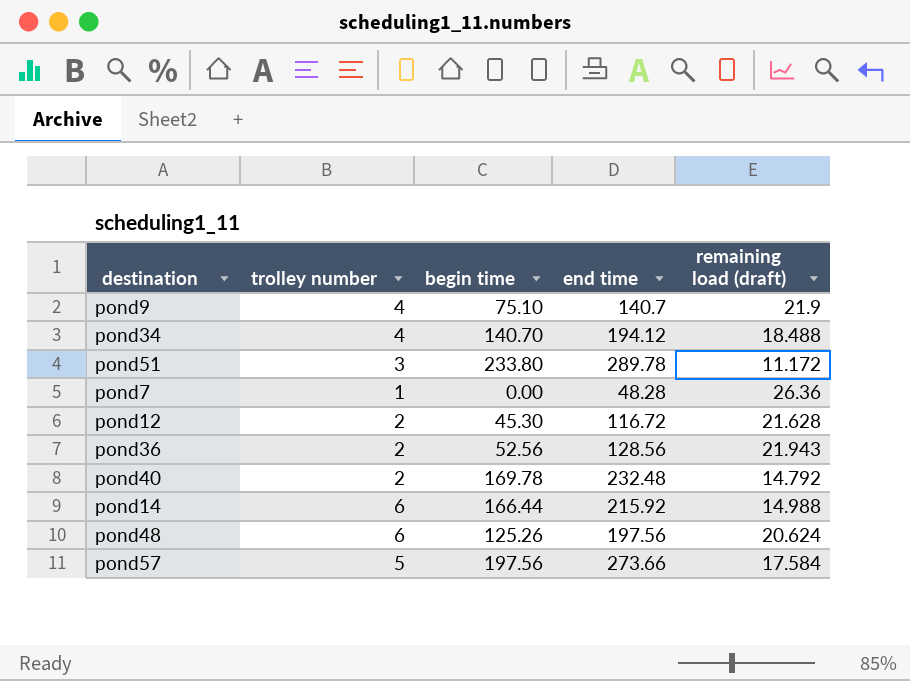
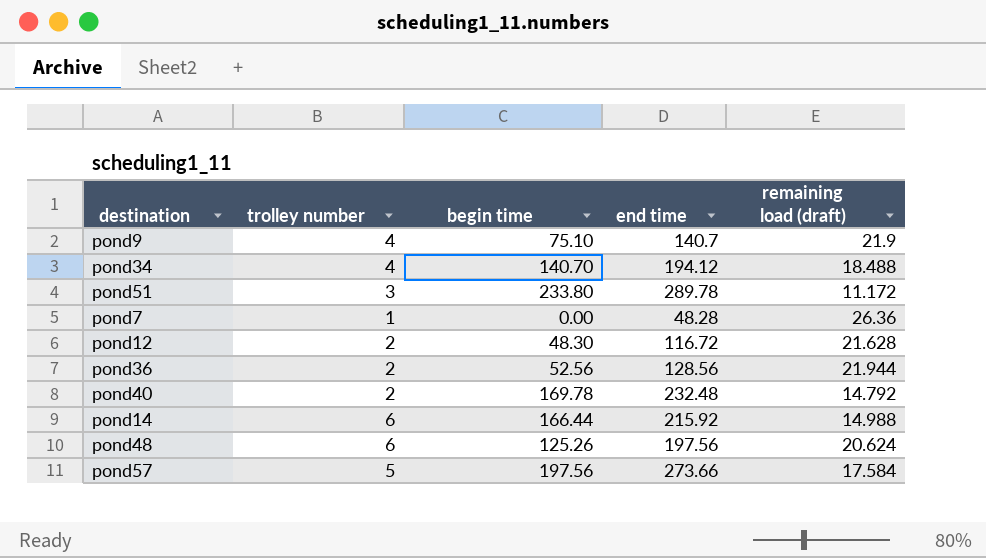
pond12 | begin time: 45.30 -> 48.30
pond36 | remaining load (draft): 21.943 -> 21.944

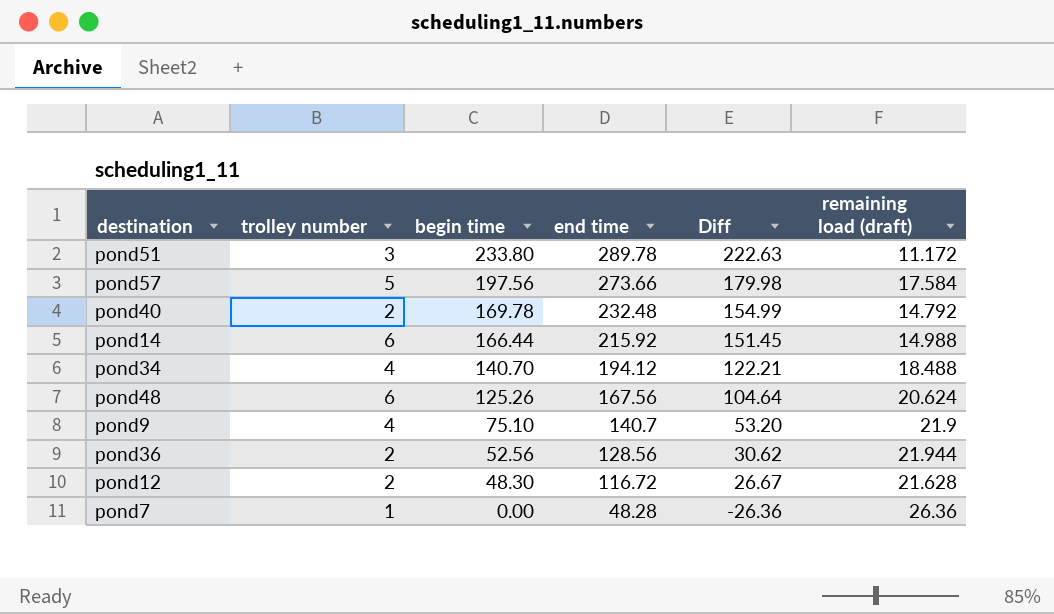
row order: none -> begin time descending
column Diff | formula: none -> [begin time] - [remaining load (draft)]
pond48 | end time: 197.56 -> 167.56

